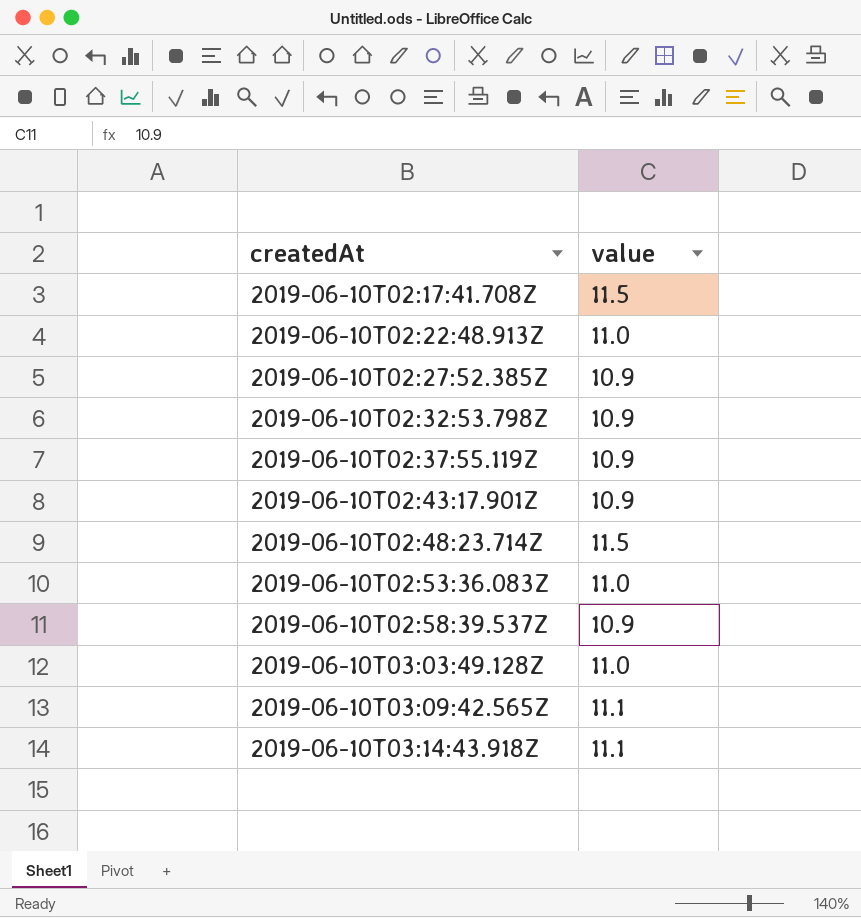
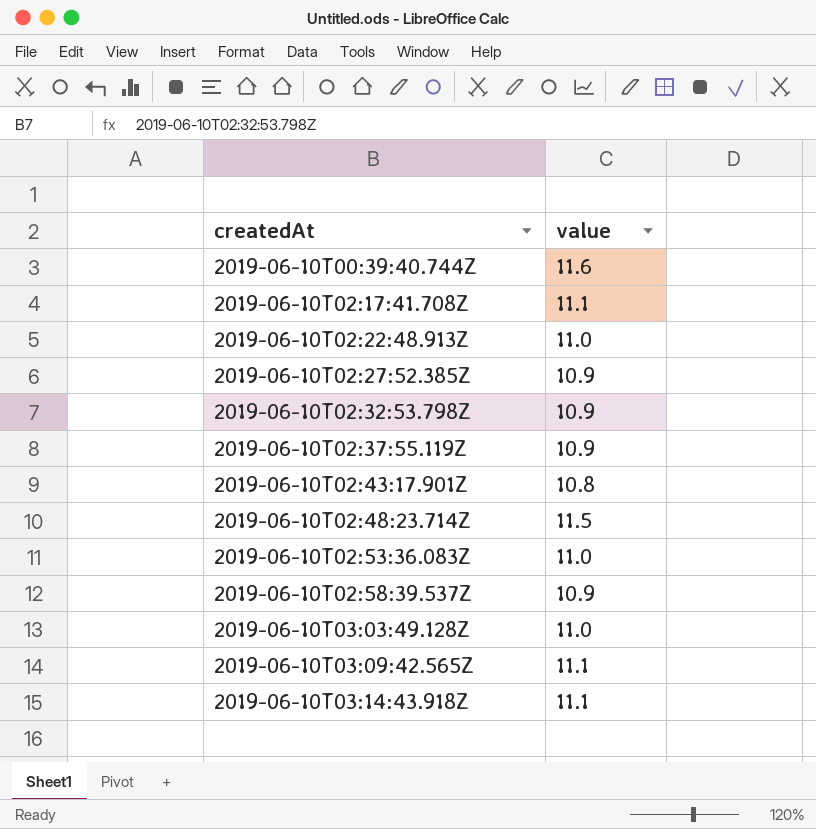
row 2019-06-10T00:39:40.744Z: none -> 11.6
2019-06-10T02:17:41.708Z | value: 11.5 -> 11.1
2019-06-10T02:43:17.901Z | value: 10.9 -> 10.8

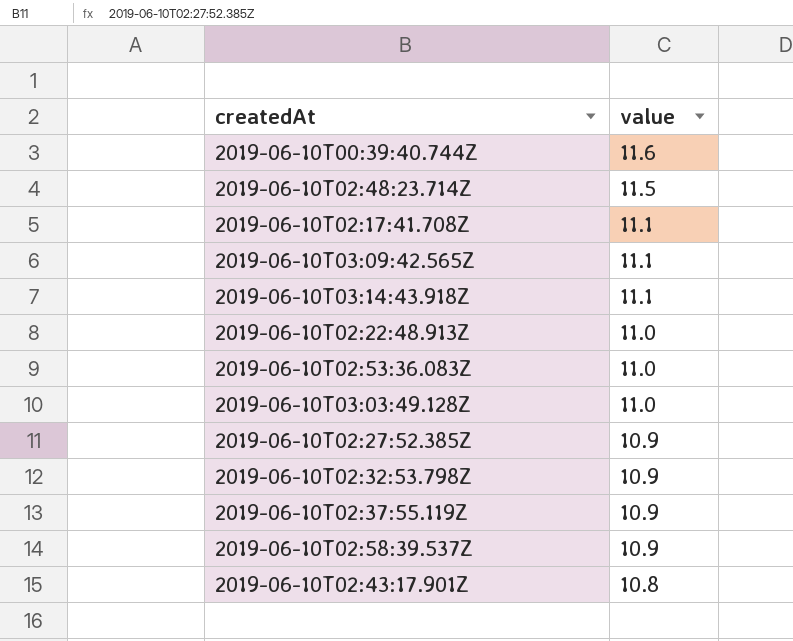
row order: createdAt ascending -> value descending

